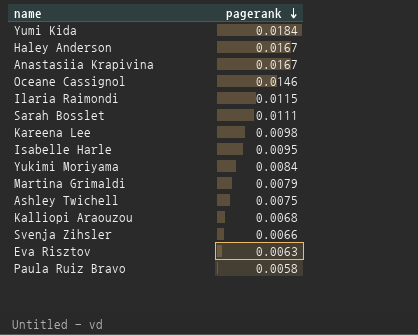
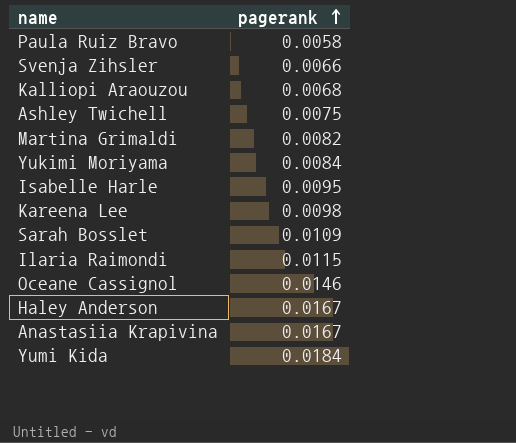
row order: pagerank descending -> pagerank ascending
row Eva Risztov: 0.0063 -> none
Martina Grimaldi | pagerank: 0.0079 -> 0.0082
Sarah Bosslet | pagerank: 0.0111 -> 0.0109

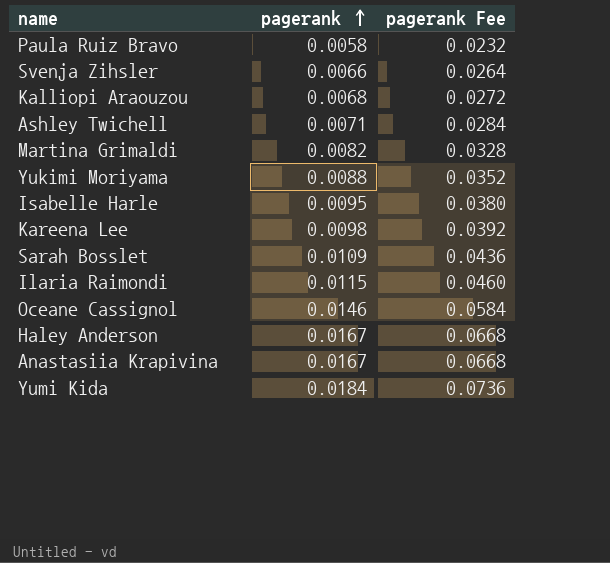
column pagerank Fee | formula: none -> [pagerank] * 4
Ashley Twichell | pagerank: 0.0075 -> 0.0071
Yukimi Moriyama | pagerank: 0.0084 -> 0.0088

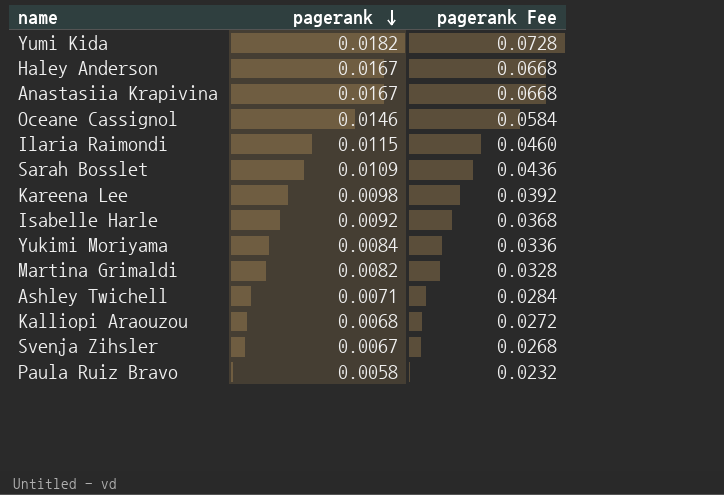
row order: pagerank ascending -> pagerank descending
Yumi Kida | pagerank: 0.0184 -> 0.0182
Yumi Kida | pagerank Fee: 0.0736 -> 0.0728
Isabelle Harle | pagerank: 0.0095 -> 0.0092
Isabelle Harle | pagerank Fee: 0.0380 -> 0.0368
Yukimi Moriyama | pagerank: 0.0088 -> 0.0084
Yukimi Moriyama | pagerank Fee: 0.0352 -> 0.0336
Svenja Zihsler | pagerank: 0.0066 -> 0.0067
Svenja Zihsler | pagerank Fee: 0.0264 -> 0.0268

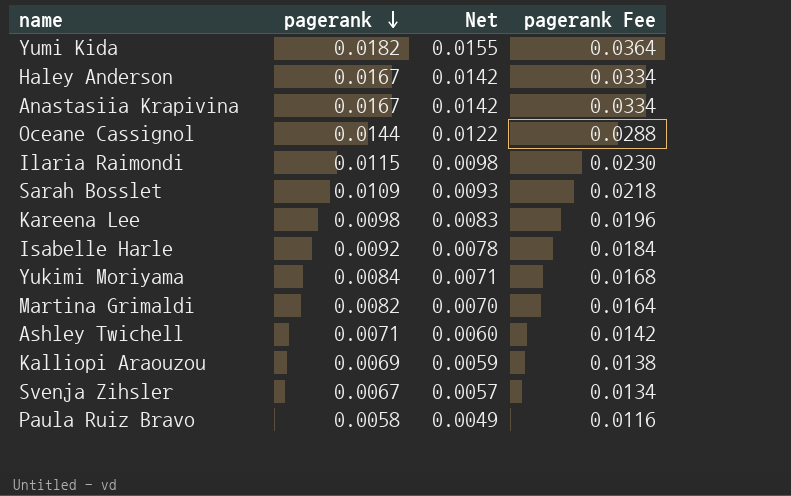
column Net | formula: none -> [pagerank] * 0.85
column pagerank Fee | formula: [pagerank] * 4 -> [pagerank] * 2
Oceane Cassignol | pagerank: 0.0146 -> 0.0144
Kalliopi Araouzou | pagerank: 0.0068 -> 0.0069

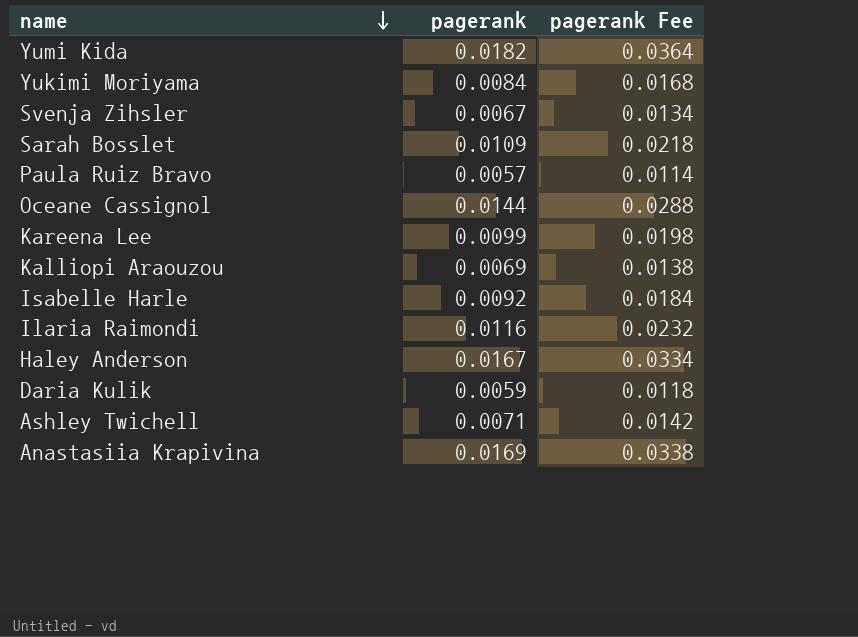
row order: pagerank descending -> name descending
column Net | formula: [pagerank] * 0.85 -> none
row Martina Grimaldi: 0.0082 | 0.0070 | 0.0164 -> none
Paula Ruiz Bravo | pagerank: 0.0058 -> 0.0057
Paula Ruiz Bravo | pagerank Fee: 0.0116 -> 0.0114
Kareena Lee | pagerank: 0.0098 -> 0.0099
Kareena Lee | pagerank Fee: 0.0196 -> 0.0198
Ilaria Raimondi | pagerank: 0.0115 -> 0.0116
Ilaria Raimondi | pagerank Fee: 0.0230 -> 0.0232
row Daria Kulik: none -> 0.0059 | 0.0118
Anastasiia Krapivina | pagerank: 0.0167 -> 0.0169
Anastasiia Krapivina | pagerank Fee: 0.0334 -> 0.0338

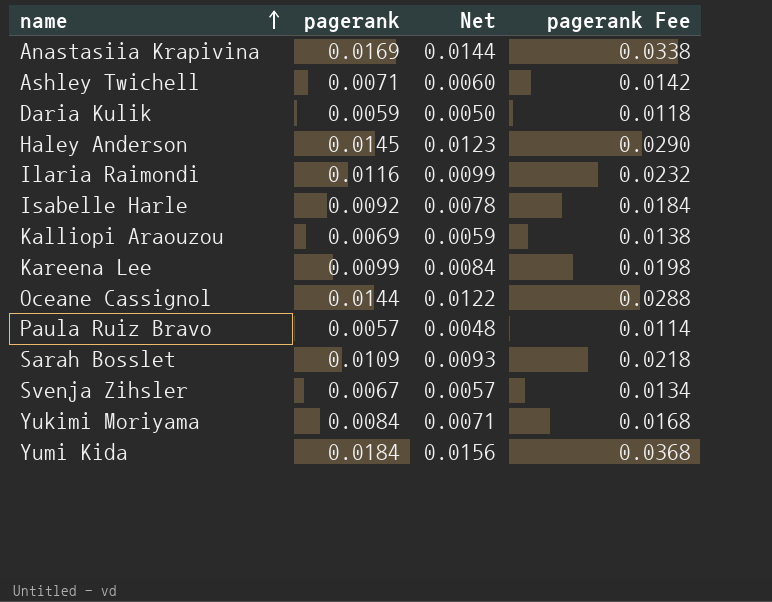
row order: name descending -> name ascending
column Net | formula: none -> [pagerank] * 0.85
Haley Anderson | pagerank: 0.0167 -> 0.0145
Haley Anderson | pagerank Fee: 0.0334 -> 0.0290
Yumi Kida | pagerank: 0.0182 -> 0.0184
Yumi Kida | pagerank Fee: 0.0364 -> 0.0368

